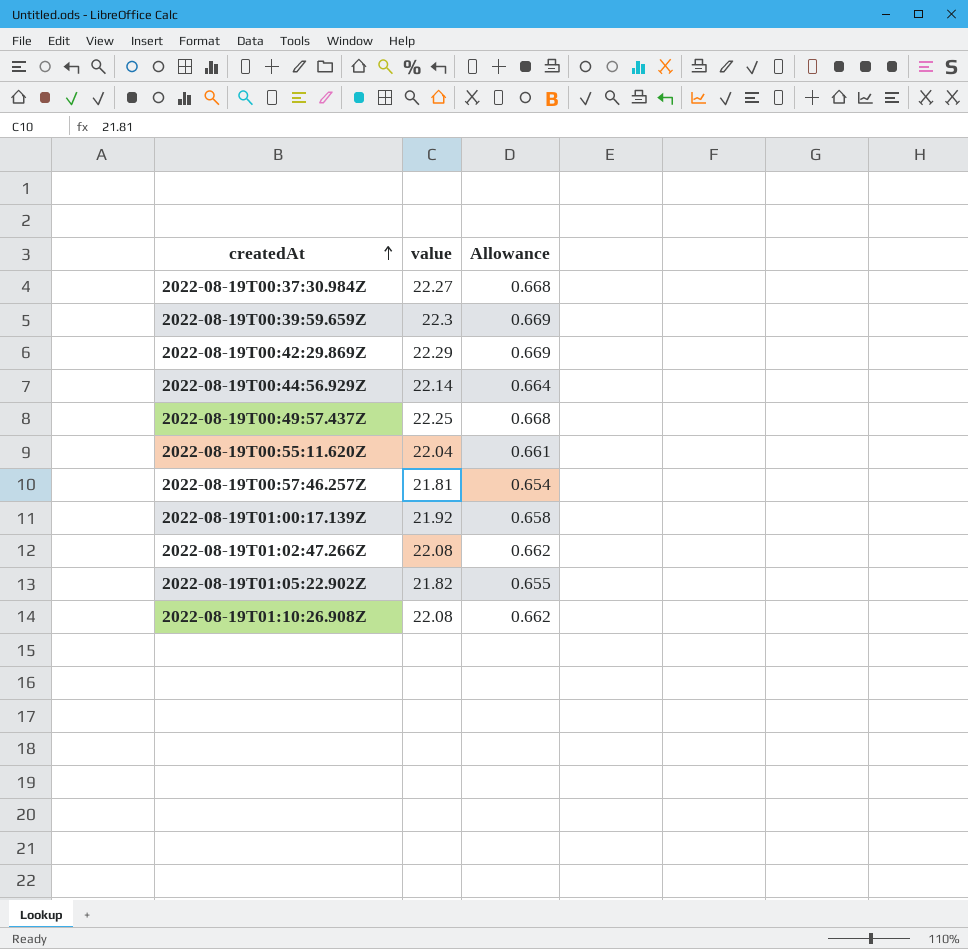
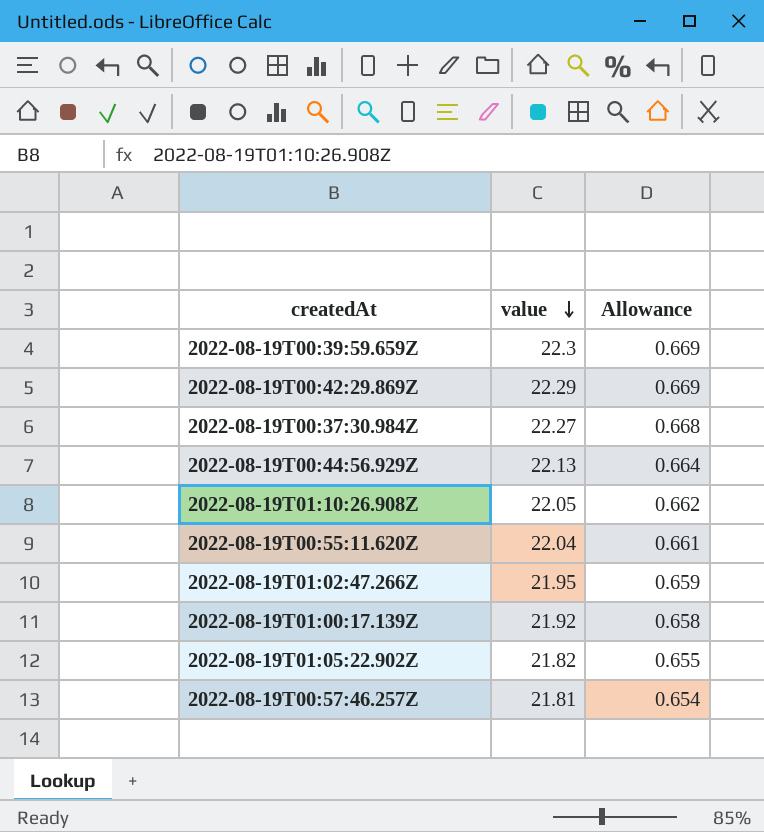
row order: createdAt ascending -> value descending
row 2022-08-19T00:49:57.437Z: 22.25 | 0.668 -> none
2022-08-19T00:44:56.929Z | value: 22.14 -> 22.13
2022-08-19T01:10:26.908Z | value: 22.08 -> 22.05
2022-08-19T01:02:47.266Z | value: 22.08 -> 21.95
2022-08-19T01:02:47.266Z | Allowance: 0.662 -> 0.659

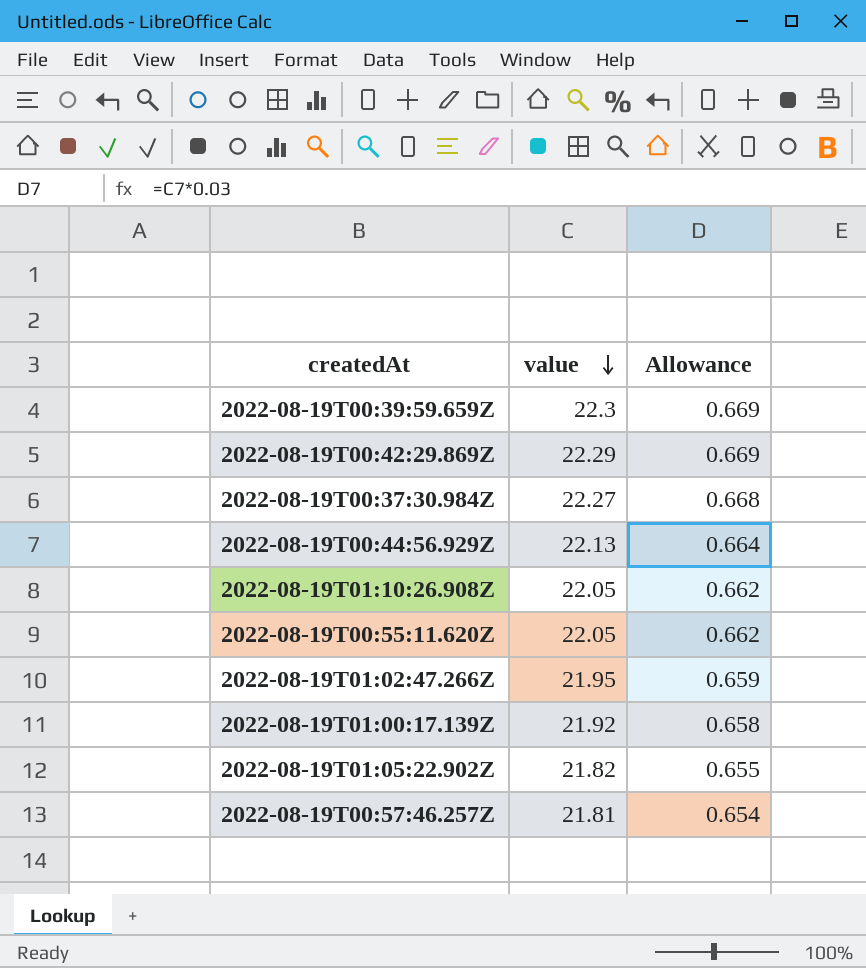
2022-08-19T00:55:11.620Z | value: 22.04 -> 22.05
2022-08-19T00:55:11.620Z | Allowance: 0.661 -> 0.662

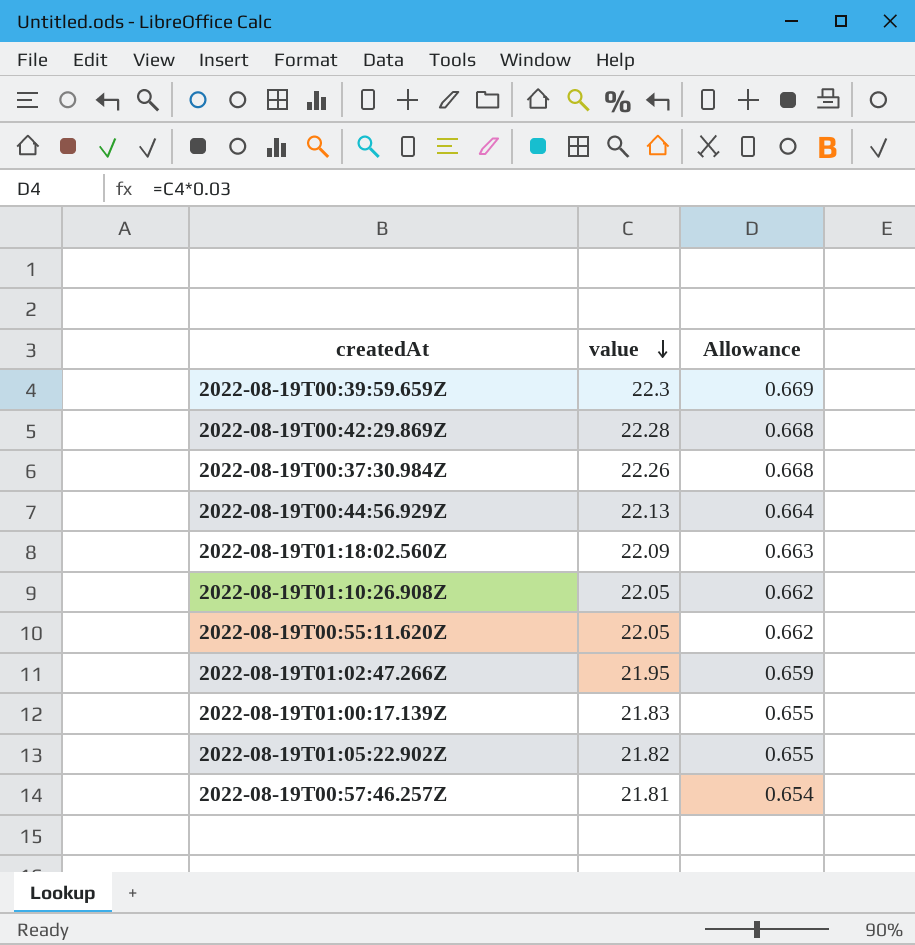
2022-08-19T00:42:29.869Z | value: 22.29 -> 22.28
2022-08-19T00:42:29.869Z | Allowance: 0.669 -> 0.668
2022-08-19T00:37:30.984Z | value: 22.27 -> 22.26
row 2022-08-19T01:18:02.560Z: none -> 22.09 | 0.663
2022-08-19T01:00:17.139Z | value: 21.92 -> 21.83
2022-08-19T01:00:17.139Z | Allowance: 0.658 -> 0.655

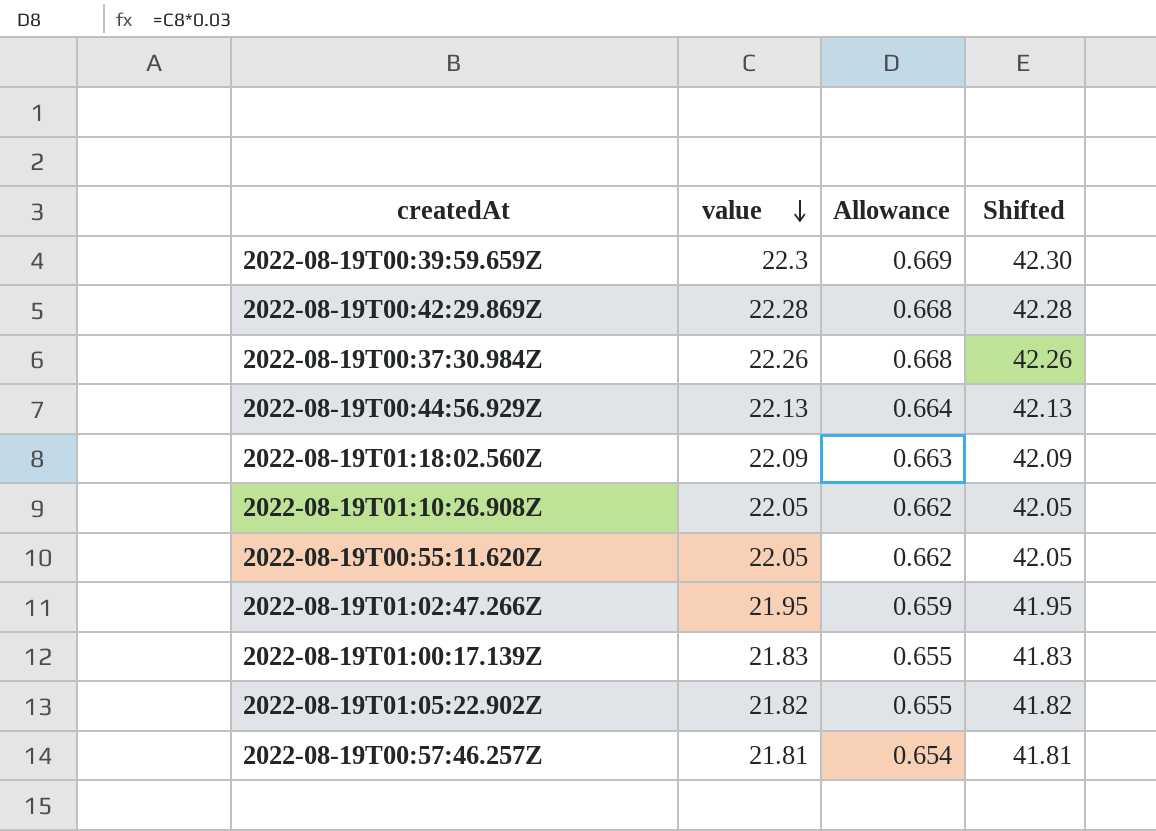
column Shifted | formula: none -> [value] + 20

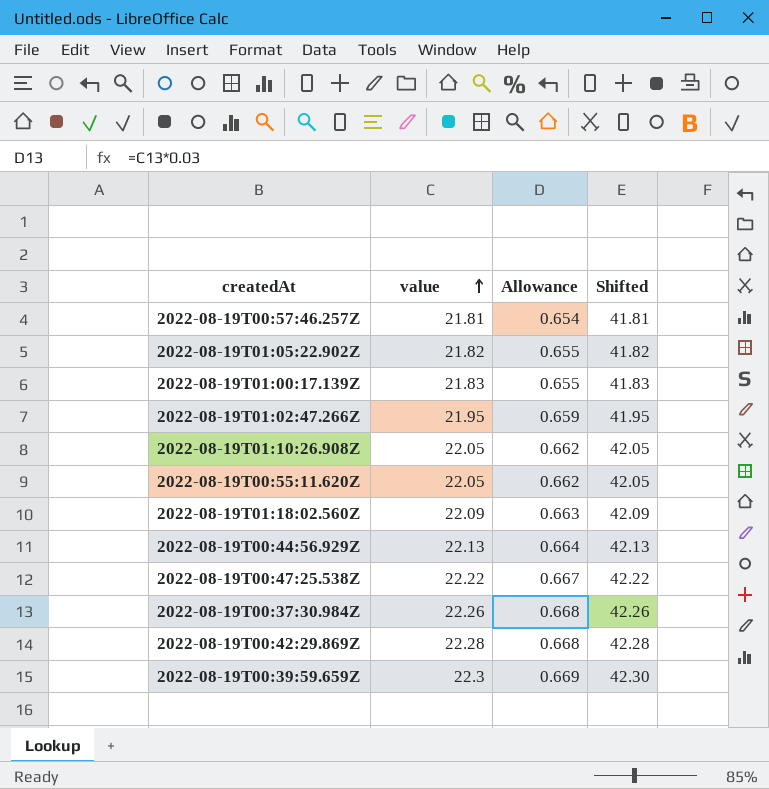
row order: value descending -> value ascending
row 2022-08-19T00:47:25.538Z: none -> 22.22 | 0.667 | 42.22

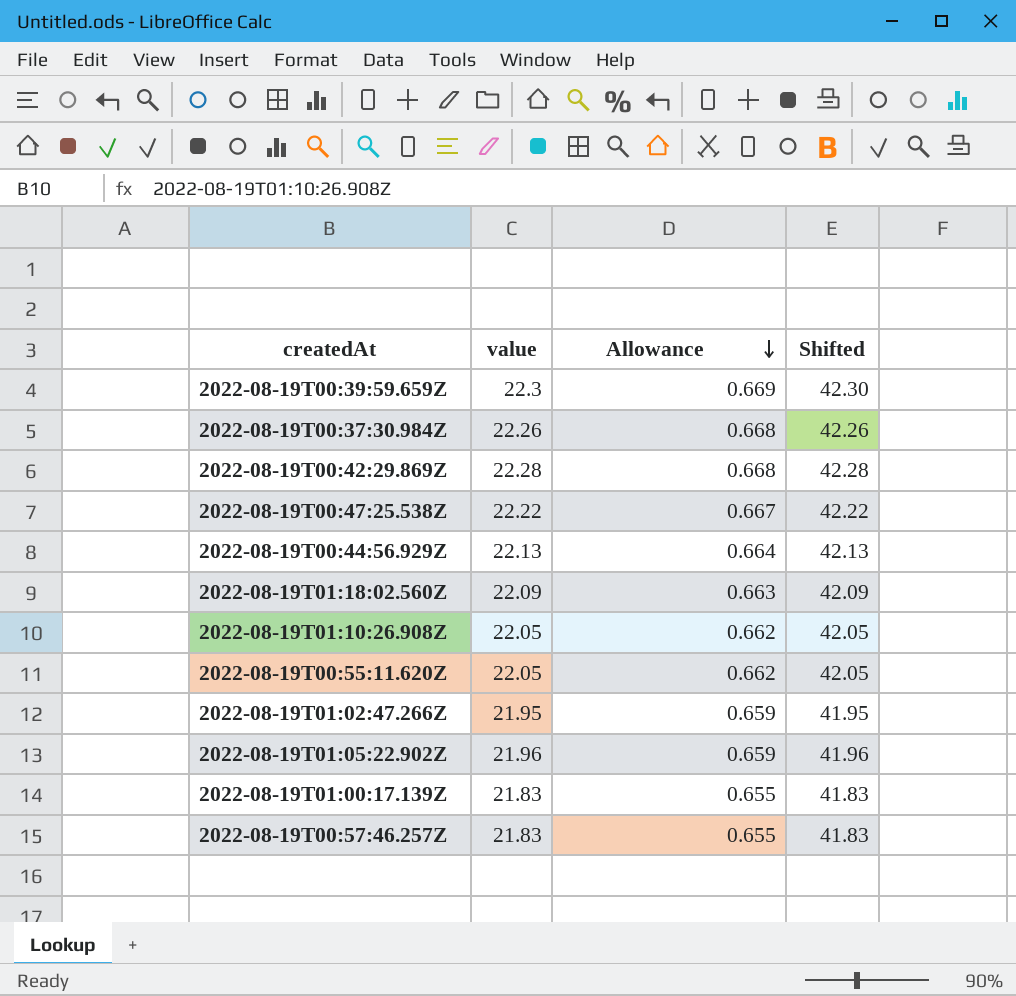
row order: value ascending -> Allowance descending
2022-08-19T01:05:22.902Z | value: 21.82 -> 21.96
2022-08-19T01:05:22.902Z | Allowance: 0.655 -> 0.659
2022-08-19T01:05:22.902Z | Shifted: 41.82 -> 41.96
2022-08-19T00:57:46.257Z | value: 21.81 -> 21.83
2022-08-19T00:57:46.257Z | Allowance: 0.654 -> 0.655
2022-08-19T00:57:46.257Z | Shifted: 41.81 -> 41.83

